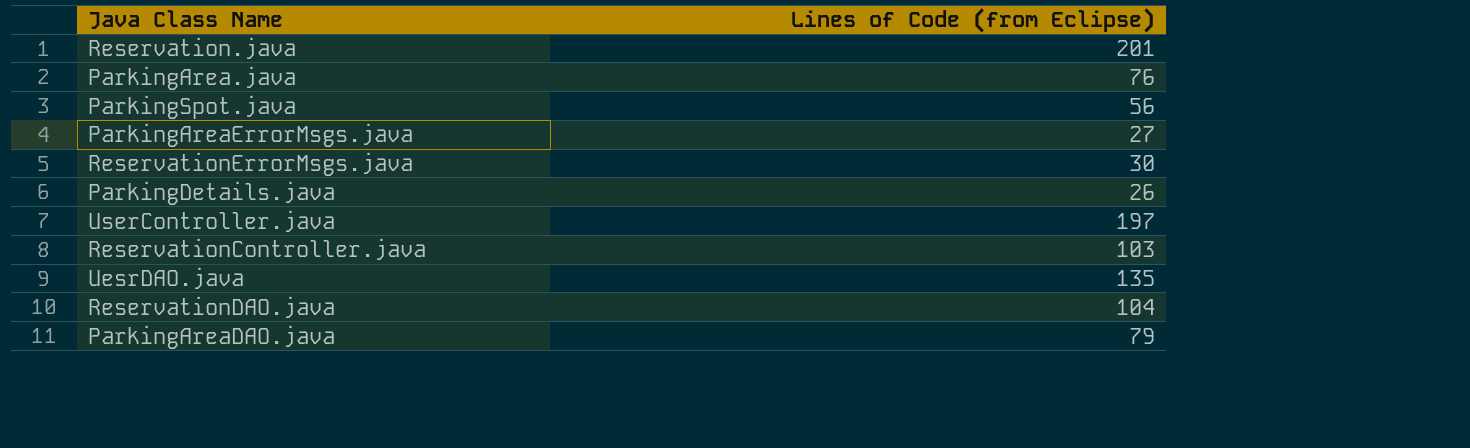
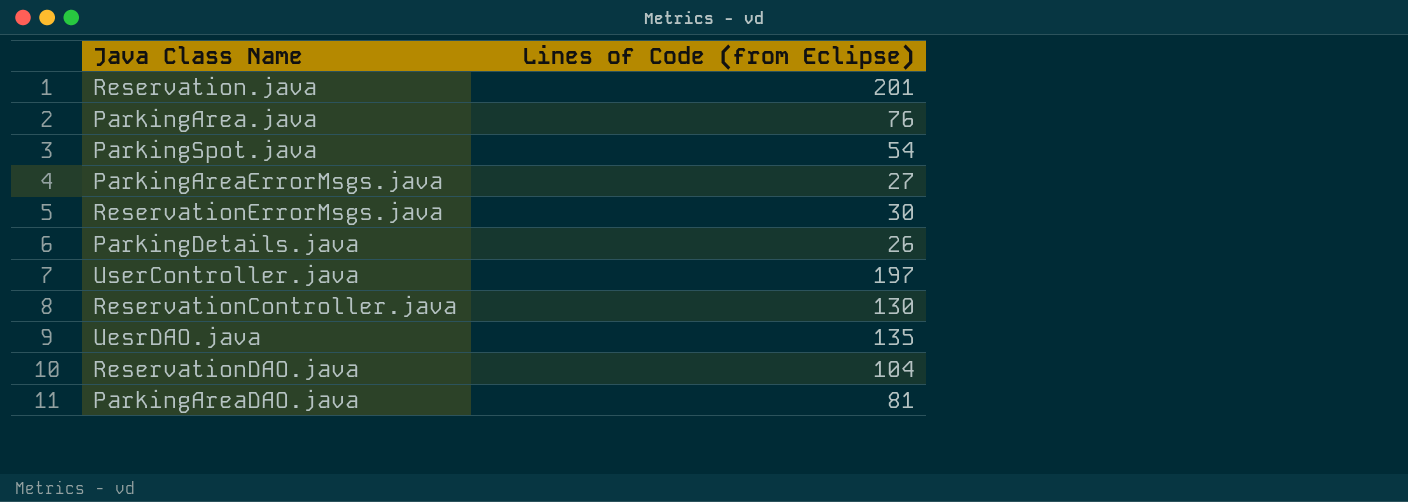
ParkingSpot.java | Lines of Code (from Eclipse): 56 -> 54
ReservationController.java | Lines of Code (from Eclipse): 103 -> 130
ParkingAreaDAO.java | Lines of Code (from Eclipse): 79 -> 81

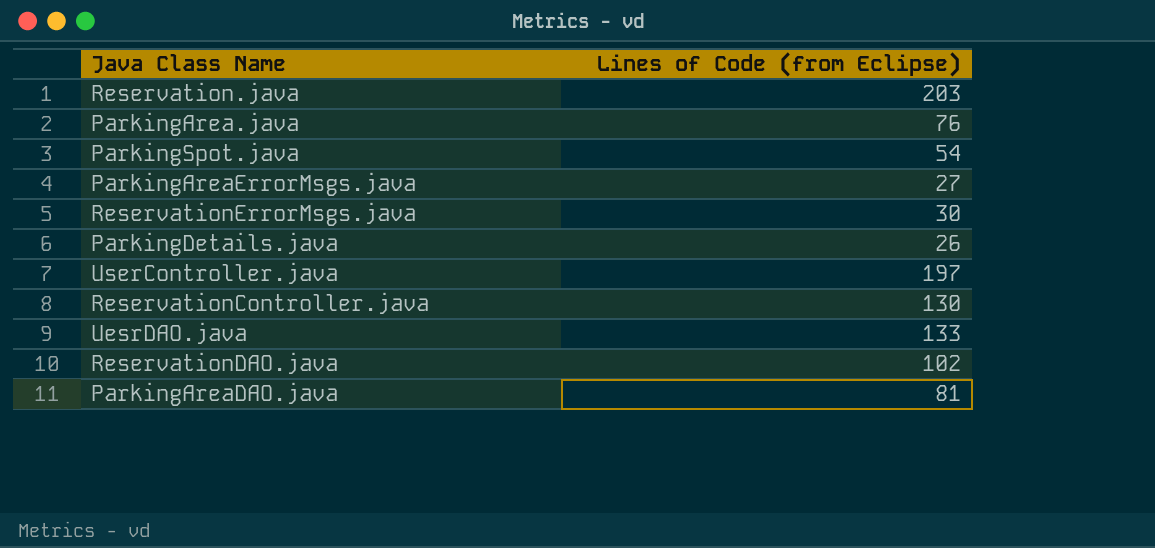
Reservation.java | Lines of Code (from Eclipse): 201 -> 203
UesrDAO.java | Lines of Code (from Eclipse): 135 -> 133
ReservationDAO.java | Lines of Code (from Eclipse): 104 -> 102

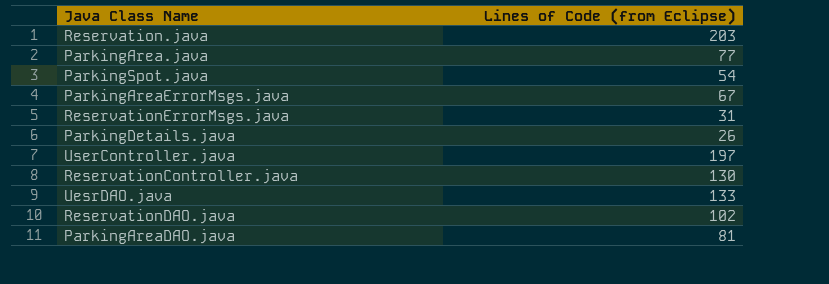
ParkingArea.java | Lines of Code (from Eclipse): 76 -> 77
ParkingAreaErrorMsgs.java | Lines of Code (from Eclipse): 27 -> 67
ReservationErrorMsgs.java | Lines of Code (from Eclipse): 30 -> 31

